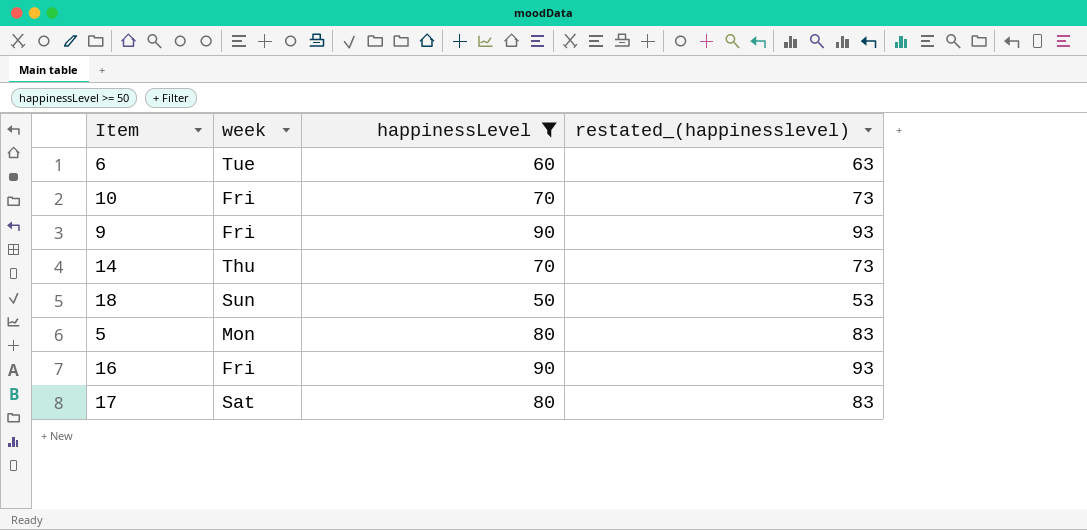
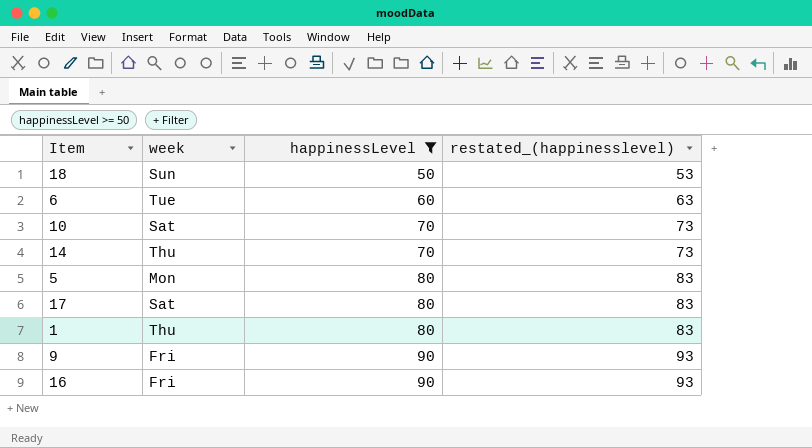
row order: none -> happinessLevel ascending
10 | week: Fri -> Sat
row 1: none -> Thu | 80 | 83

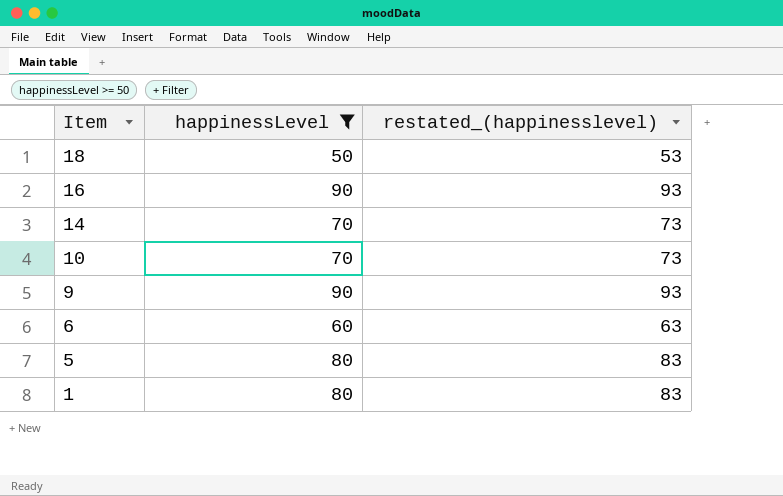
row order: happinessLevel ascending -> Item descending
column week | position: 2 -> none
row 17: Sat | 80 | 83 -> none

